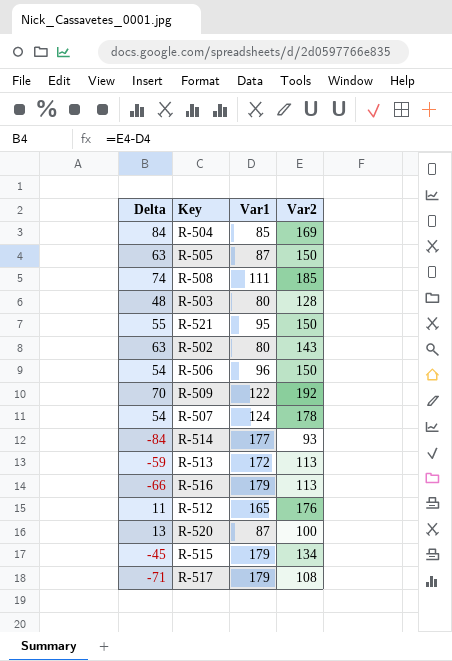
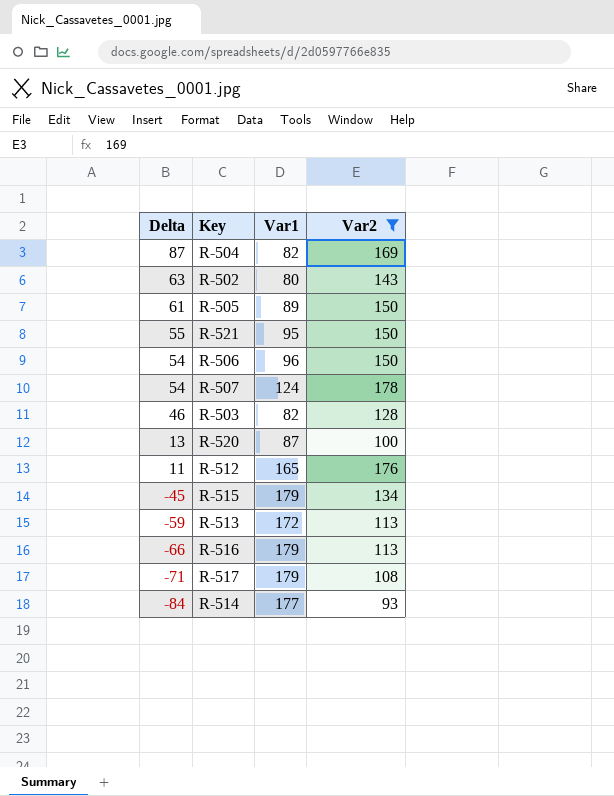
filter: none -> Var2 <= 178
row order: none -> Delta descending
R-504 | Delta: 84 -> 87
R-504 | Var1: 85 -> 82
R-505 | Delta: 63 -> 61
R-505 | Var1: 87 -> 89
R-503 | Delta: 48 -> 46
R-503 | Var1: 80 -> 82

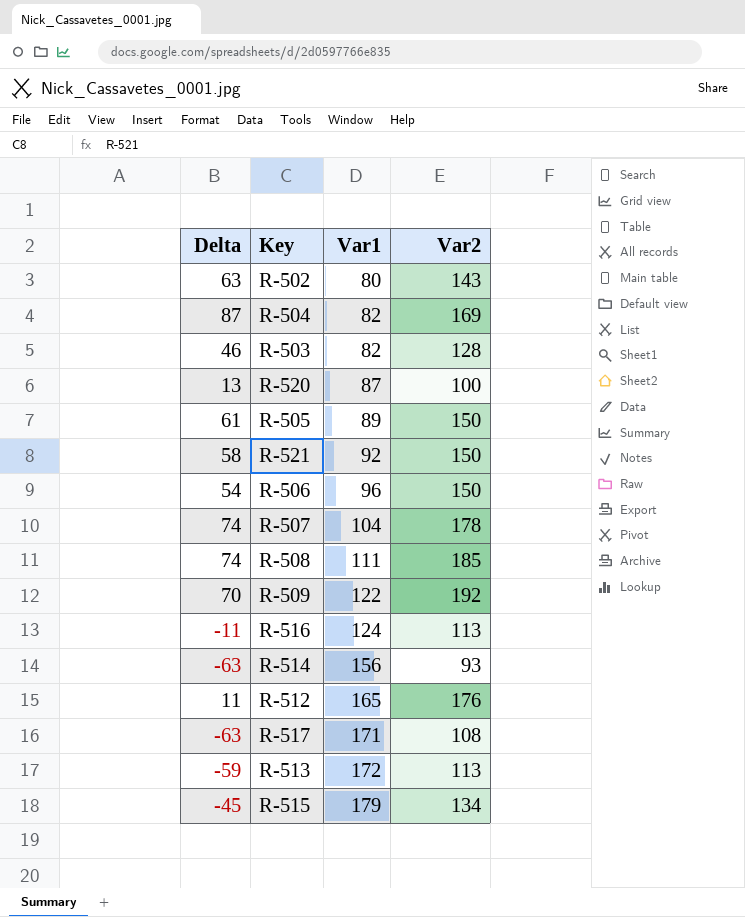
filter: Var2 <= 178 -> none
row order: Delta descending -> Var1 ascending
R-521 | Delta: 55 -> 58
R-521 | Var1: 95 -> 92
R-507 | Delta: 54 -> 74
R-507 | Var1: 124 -> 104
R-516 | Delta: -66 -> -11
R-516 | Var1: 179 -> 124
R-514 | Delta: -84 -> -63
R-514 | Var1: 177 -> 156
R-517 | Delta: -71 -> -63
R-517 | Var1: 179 -> 171

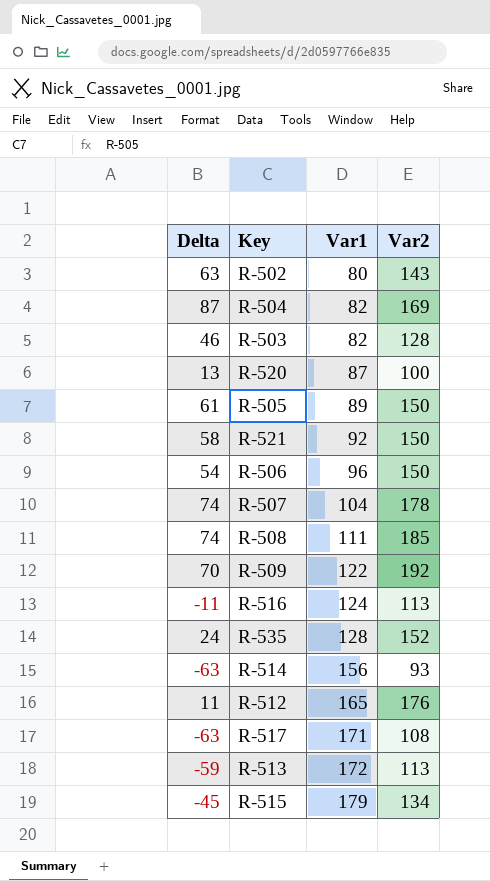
row R-535: none -> 24 | 128 | 152

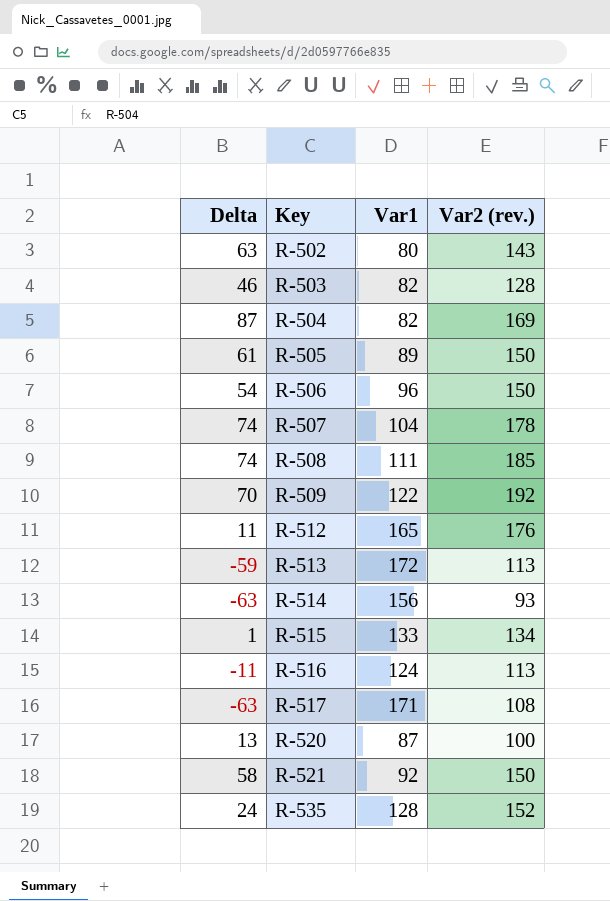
row order: Var1 ascending -> Key ascending
column name: Var2 -> Var2 (rev.)
R-515 | Delta: -45 -> 1
R-515 | Var1: 179 -> 133

